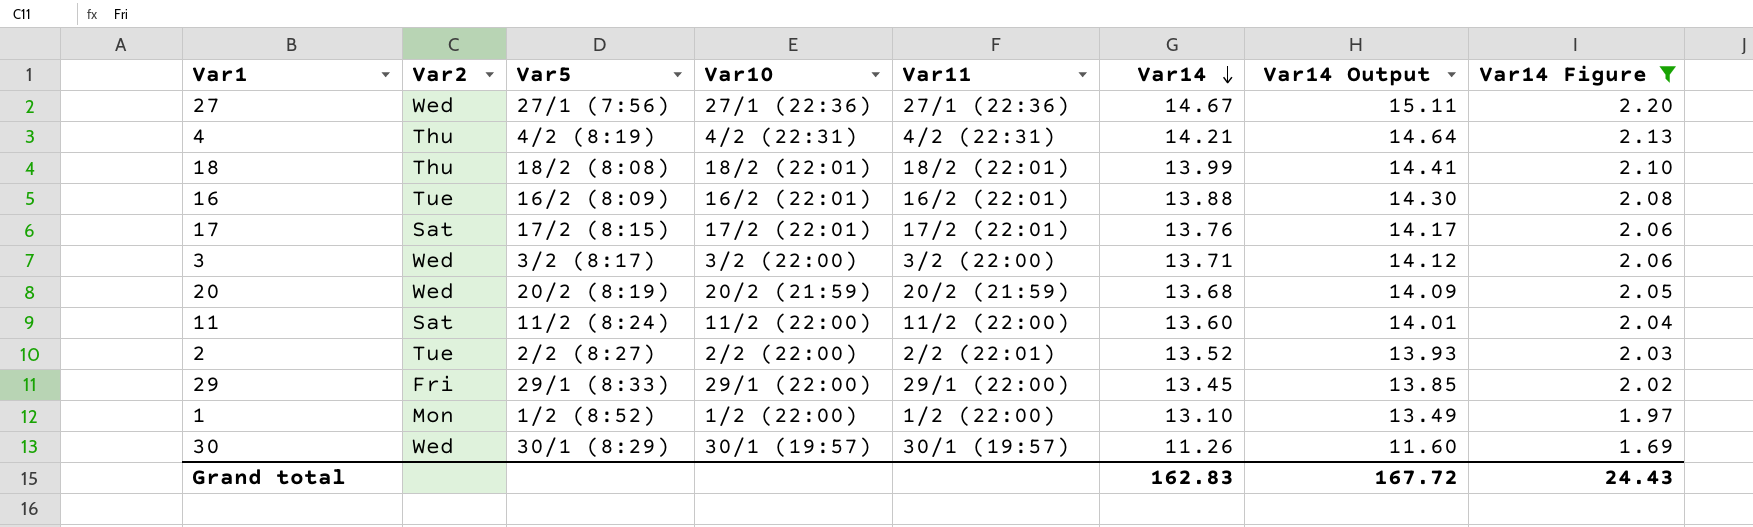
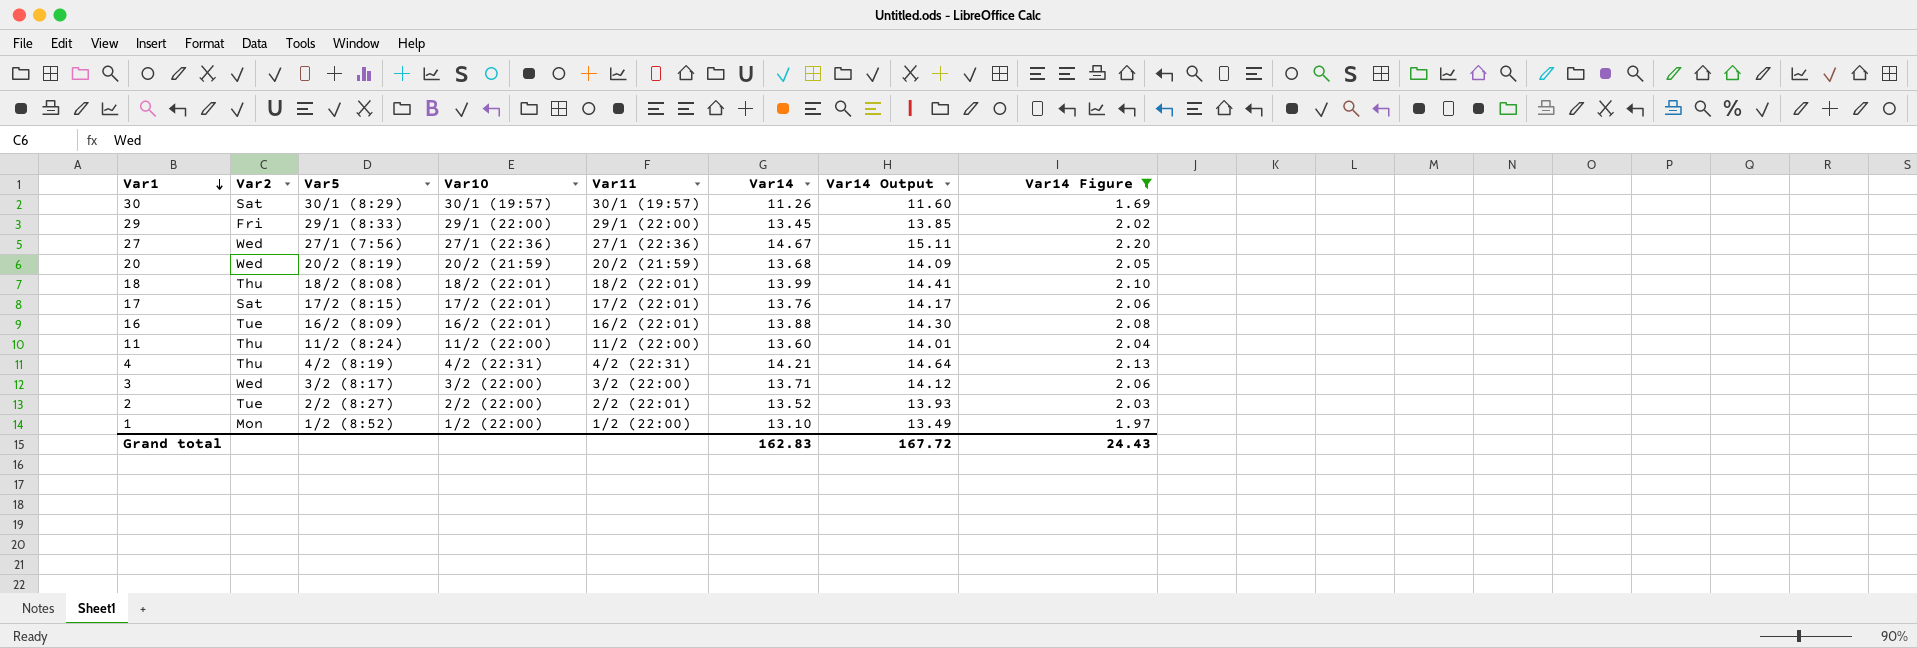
row order: Var14 descending -> Var1 descending
30 | Var2: Wed -> Sat
11 | Var2: Sat -> Thu

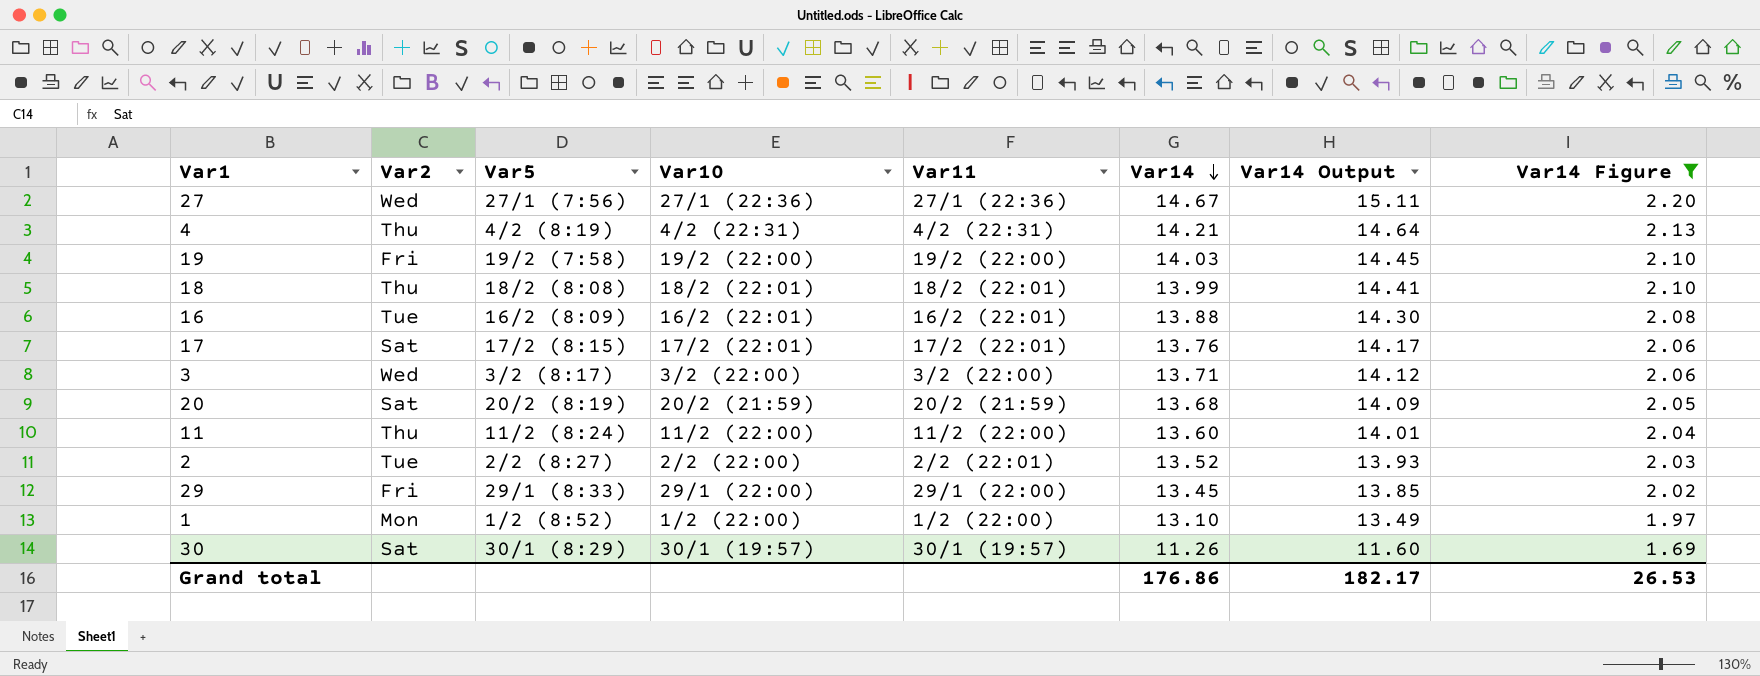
row order: Var1 descending -> Var14 descending
row 19: none -> Fri | 19/2 (7:58) | 19/2 (22:00) | 19/2 (22:00) | 14.03 | 14.45 | 2.10
20 | Var2: Wed -> Sat
Grand total | Var14: 162.83 -> 176.86
Grand total | Var14 Output: 167.72 -> 182.17
Grand total | Var14 Figure: 24.43 -> 26.53

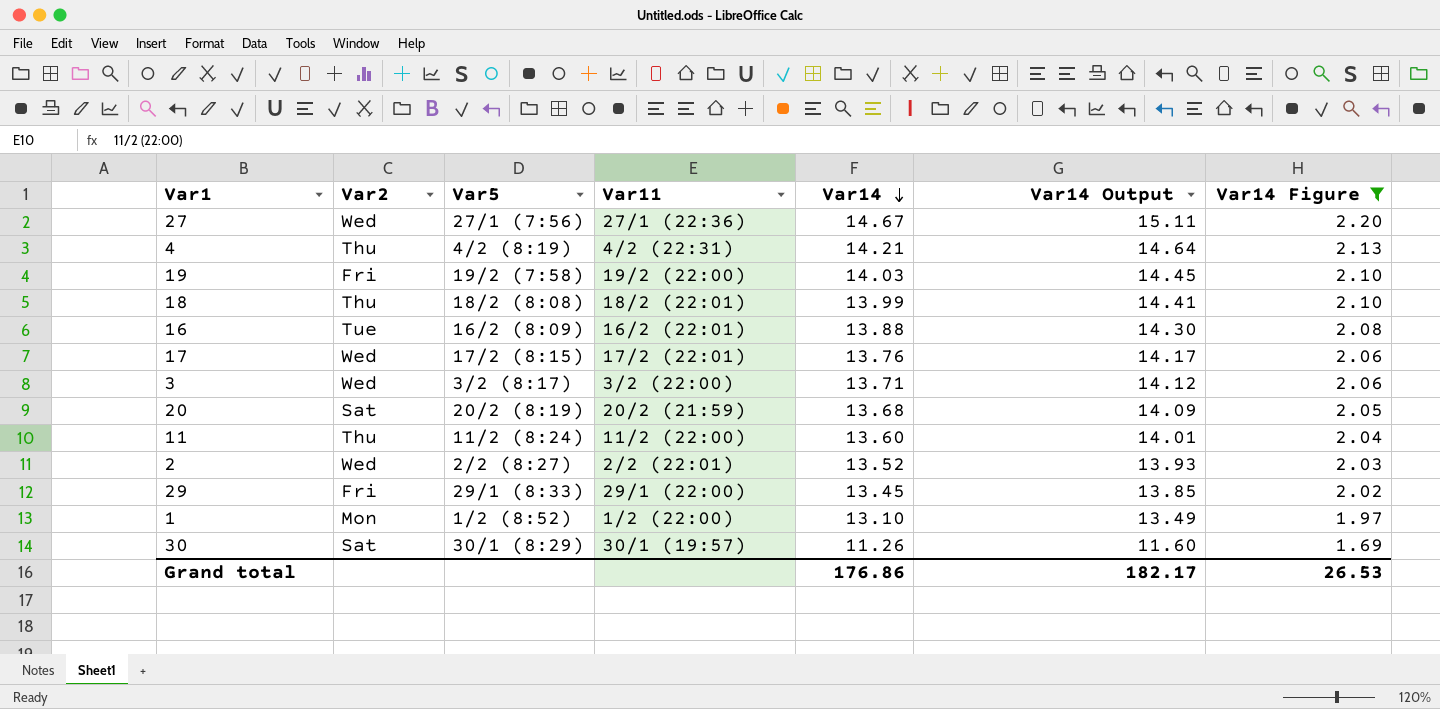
column Var10 | position: 4 -> none
17 | Var2: Sat -> Wed
2 | Var2: Tue -> Wed

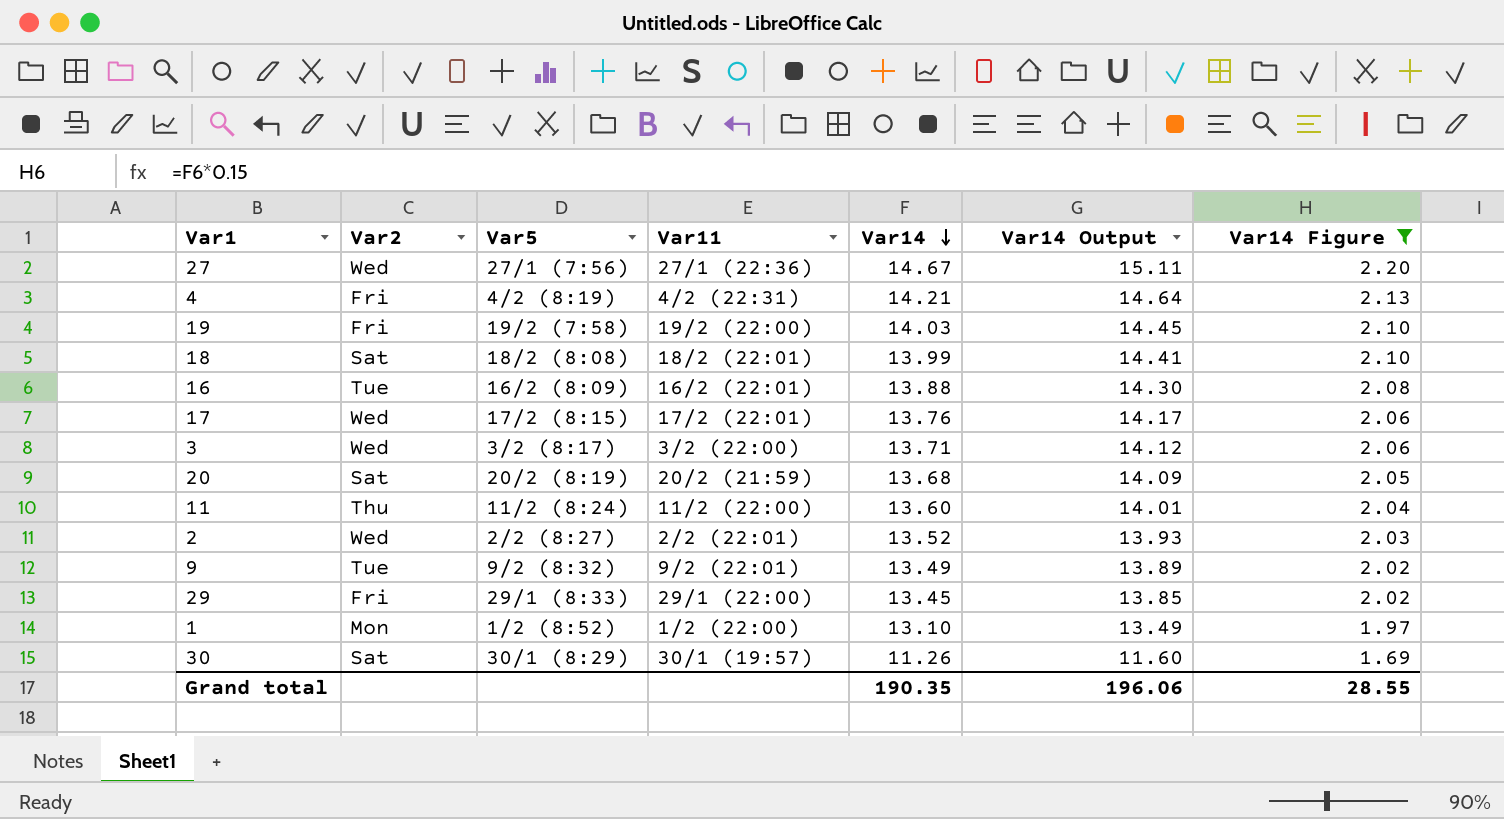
4 | Var2: Thu -> Fri
18 | Var2: Thu -> Sat
row 9: none -> Tue | 9/2 (8:32) | 9/2 (22:01) | 13.49 | 13.89 | 2.02
Grand total | Var14: 176.86 -> 190.35
Grand total | Var14 Output: 182.17 -> 196.06
Grand total | Var14 Figure: 26.53 -> 28.55

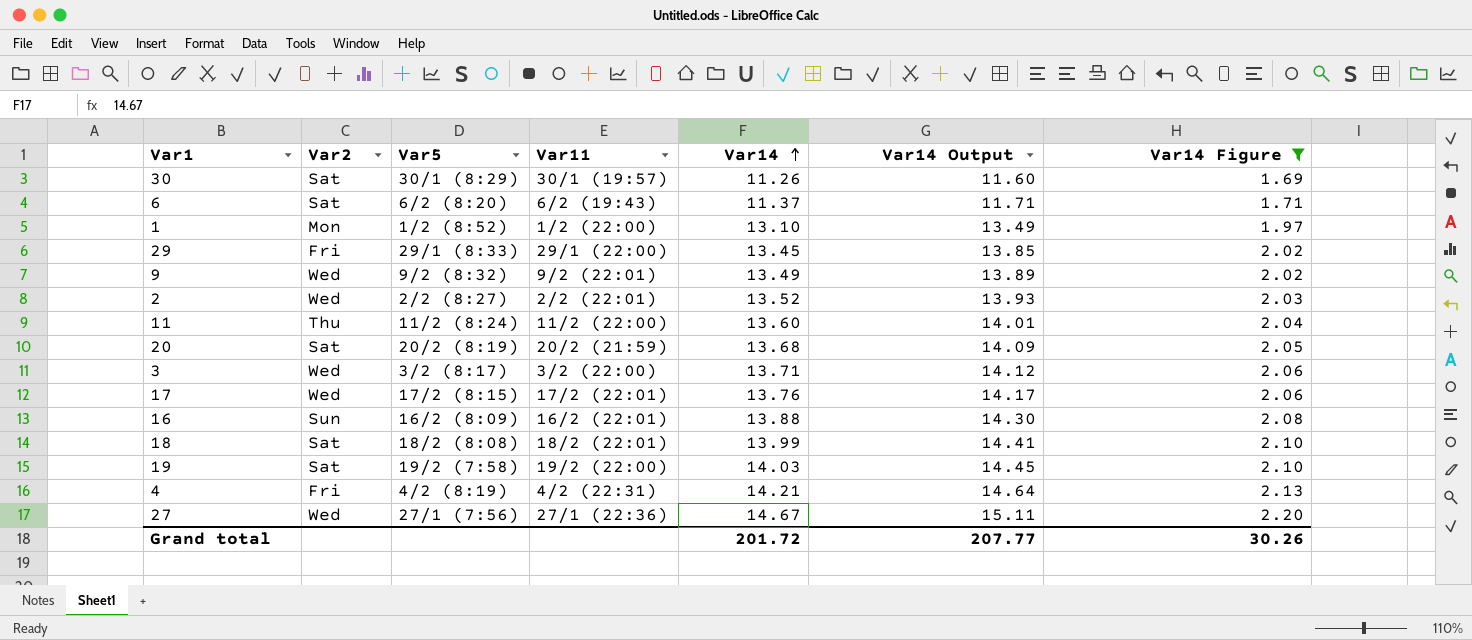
row order: Var14 descending -> Var14 ascending
row 6: none -> Sat | 6/2 (8:20) | 6/2 (19:43) | 11.37 | 11.71 | 1.71
9 | Var2: Tue -> Wed
16 | Var2: Tue -> Sun
19 | Var2: Fri -> Sat
Grand total | Var14: 190.35 -> 201.72
Grand total | Var14 Output: 196.06 -> 207.77
Grand total | Var14 Figure: 28.55 -> 30.26

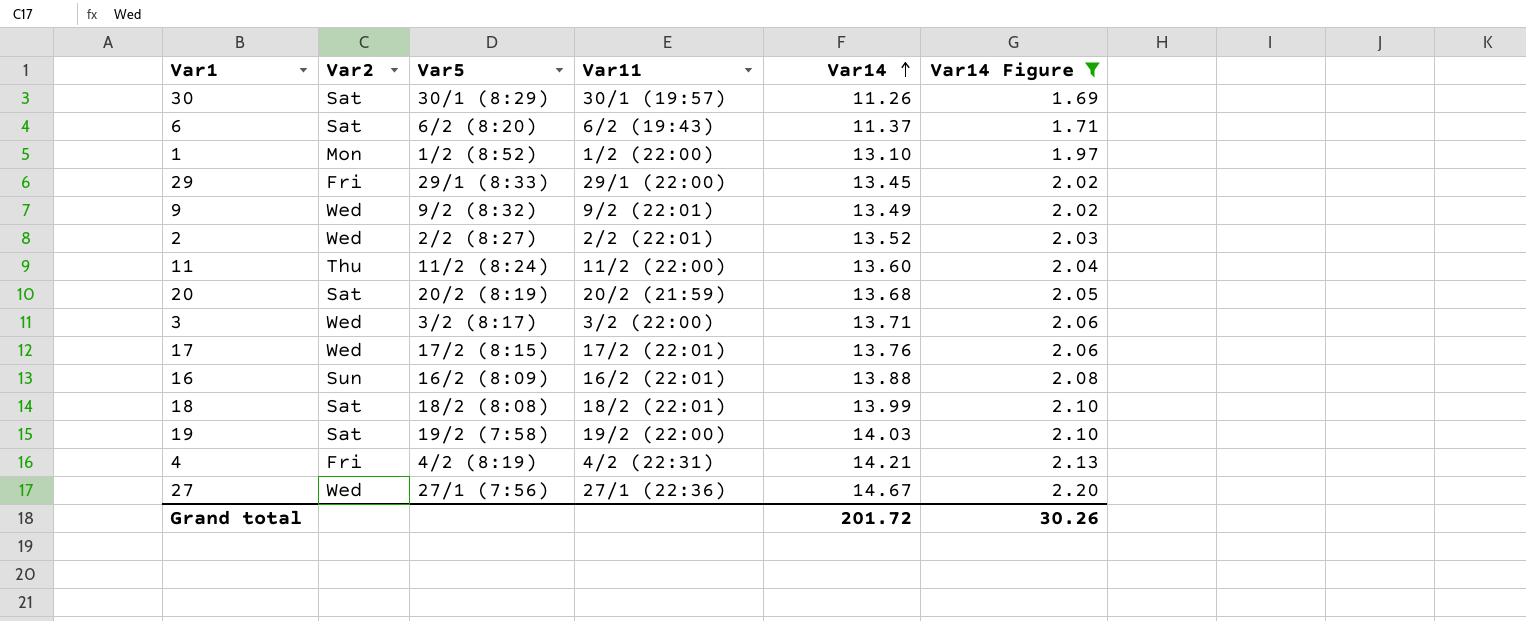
column Var14 Output | formula: [Var14] * 1.03 -> none

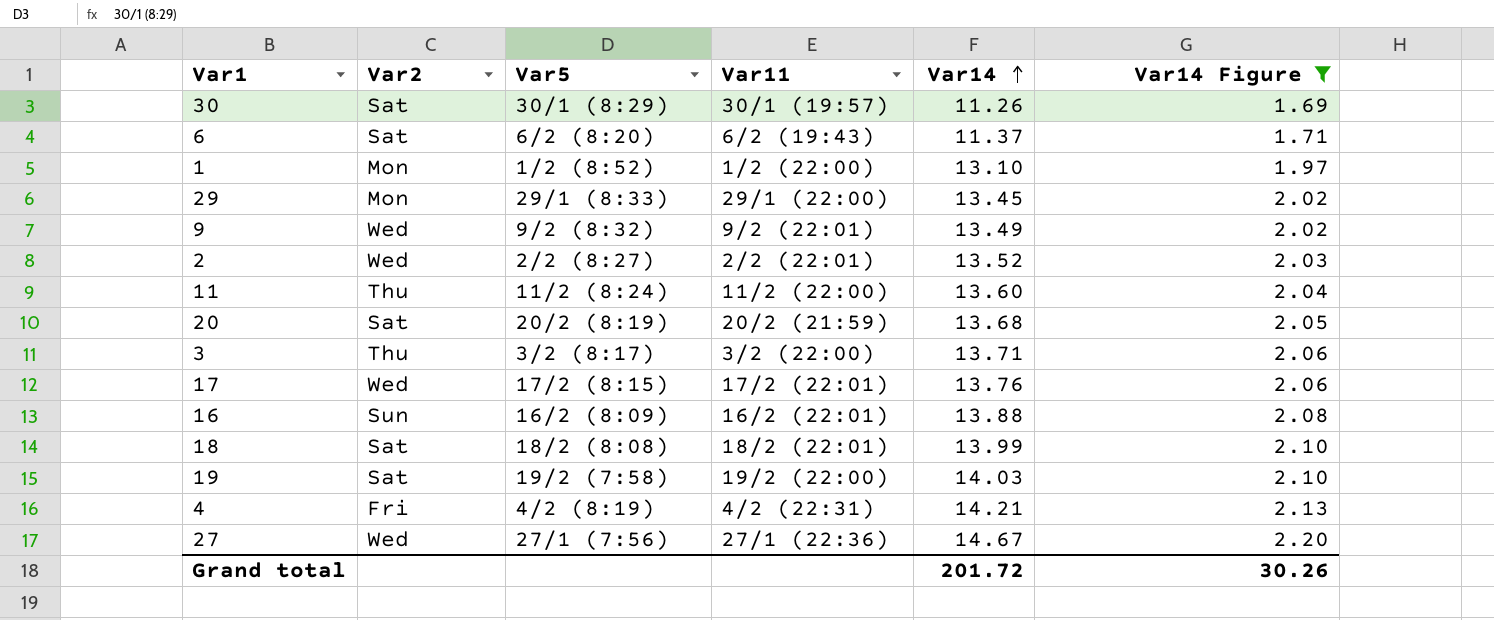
29 | Var2: Fri -> Mon
3 | Var2: Wed -> Thu

